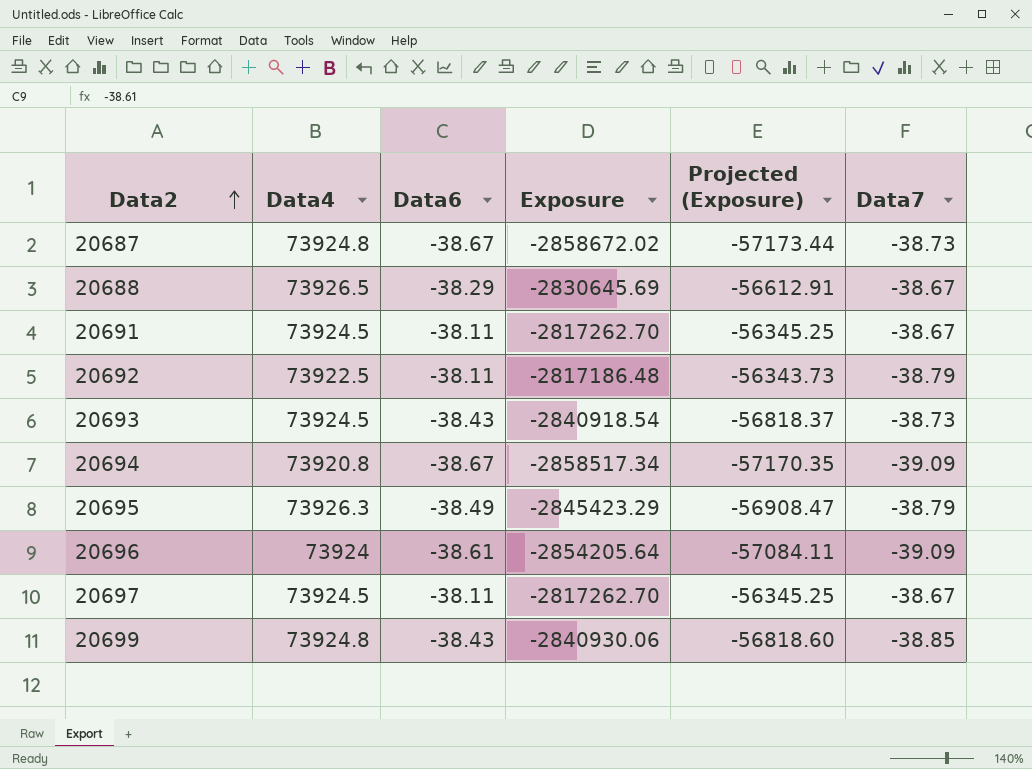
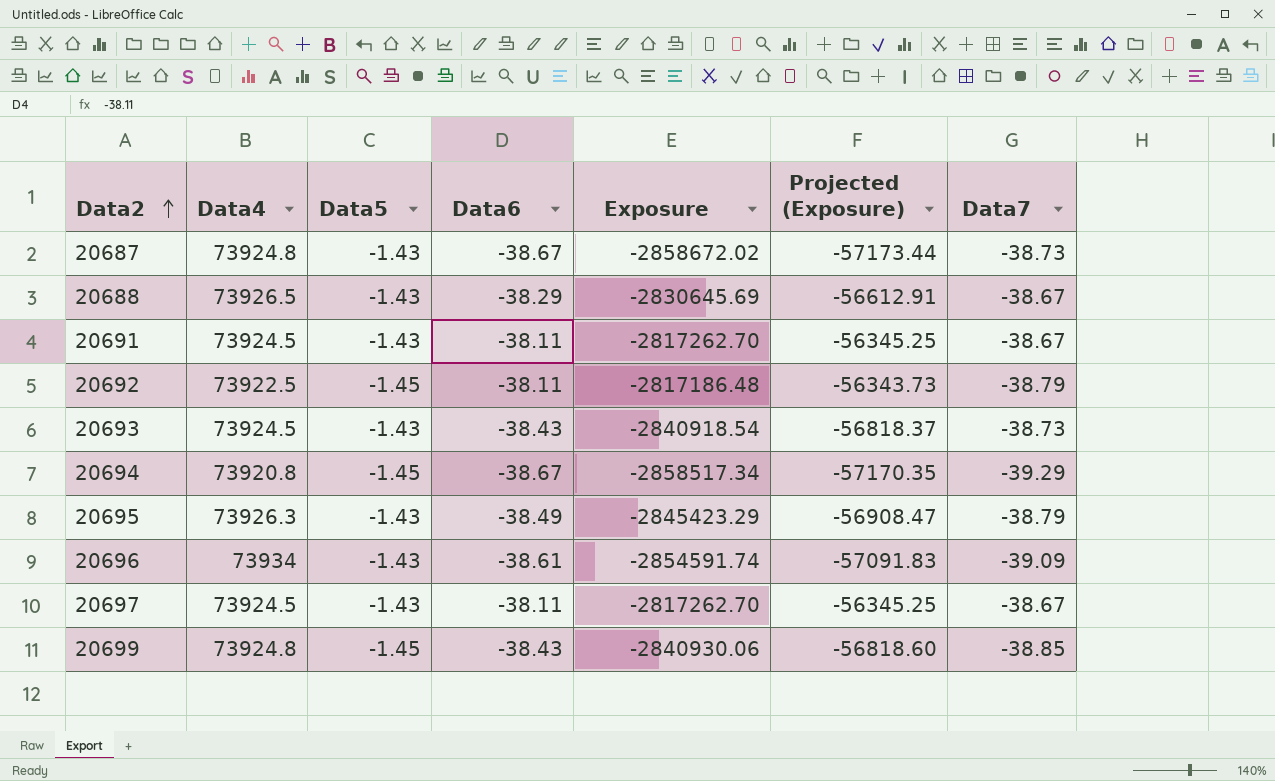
column Data5 | position: none -> 3
20694 | Data7: -39.09 -> -39.29
20696 | Data4: 73924 -> 73934
20696 | Exposure: -2854205.64 -> -2854591.74
20696 | Projected (Exposure): -57084.11 -> -57091.83

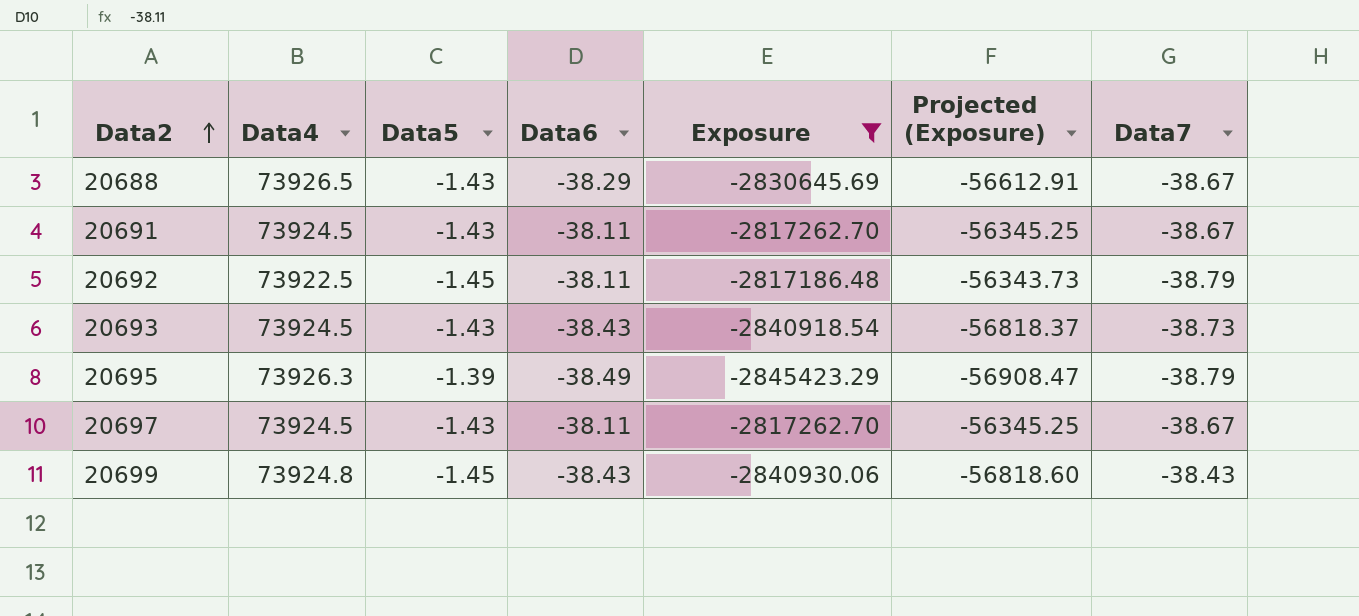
filter: none -> Exposure >= -2845423.29
20695 | Data5: -1.43 -> -1.39
20699 | Data7: -38.85 -> -38.43

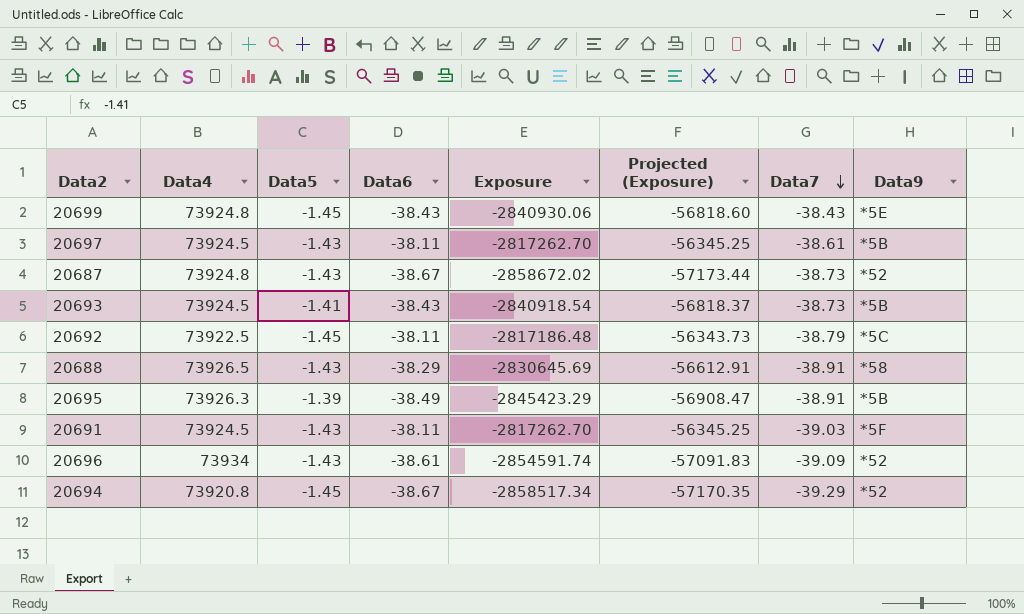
filter: Exposure >= -2845423.29 -> none
row order: Data2 ascending -> Data7 descending
column Data9 | position: none -> 8
20697 | Data7: -38.67 -> -38.61
20693 | Data5: -1.43 -> -1.41
20688 | Data7: -38.67 -> -38.91
20695 | Data7: -38.79 -> -38.91
20691 | Data7: -38.67 -> -39.03

